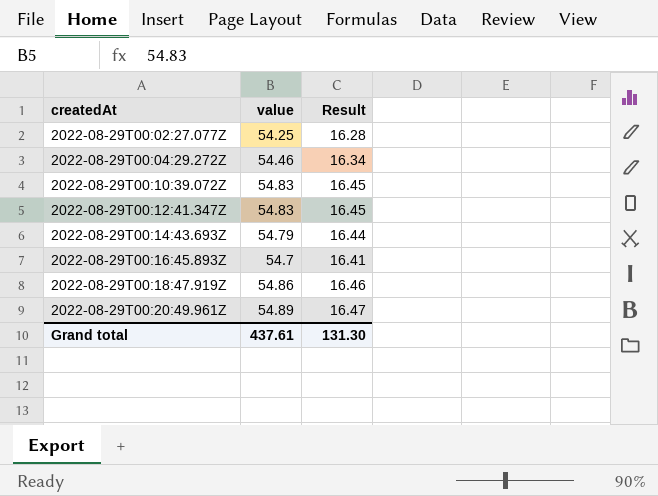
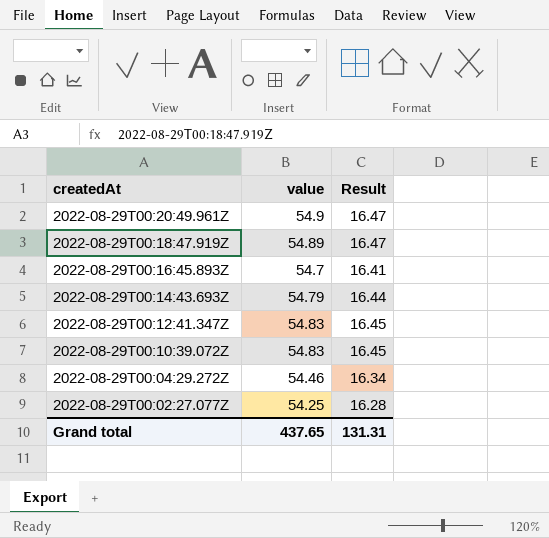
row order: createdAt ascending -> createdAt descending
2022-08-29T00:20:49.961Z | value: 54.89 -> 54.9
2022-08-29T00:18:47.919Z | value: 54.86 -> 54.89
2022-08-29T00:18:47.919Z | Result: 16.46 -> 16.47
Grand total | value: 437.61 -> 437.65
Grand total | Result: 131.30 -> 131.31

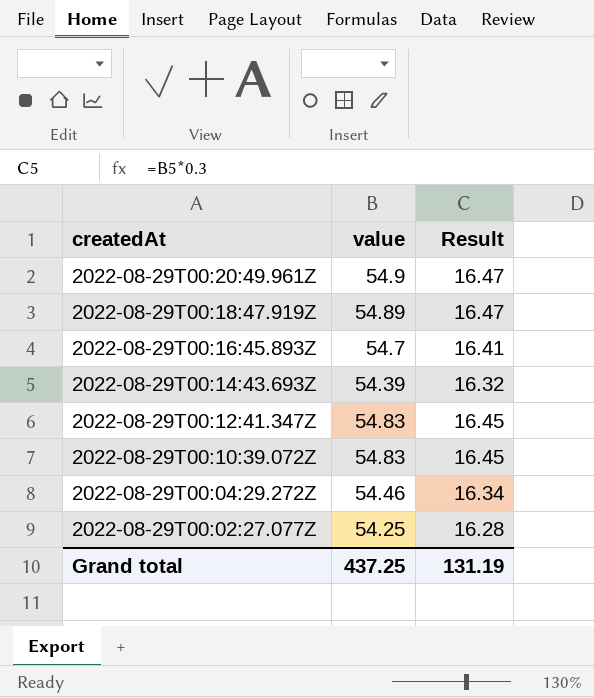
2022-08-29T00:14:43.693Z | value: 54.79 -> 54.39
2022-08-29T00:14:43.693Z | Result: 16.44 -> 16.32
Grand total | value: 437.65 -> 437.25
Grand total | Result: 131.31 -> 131.19

